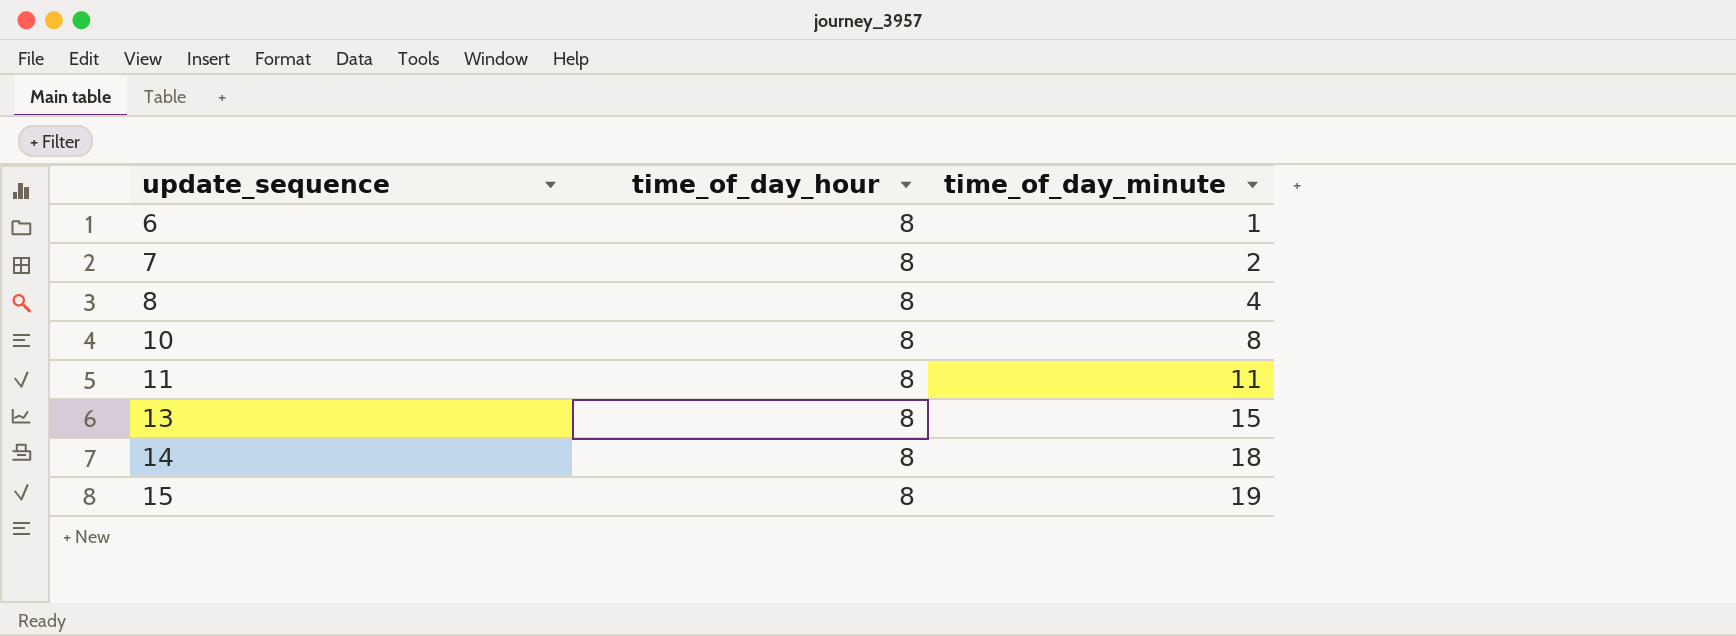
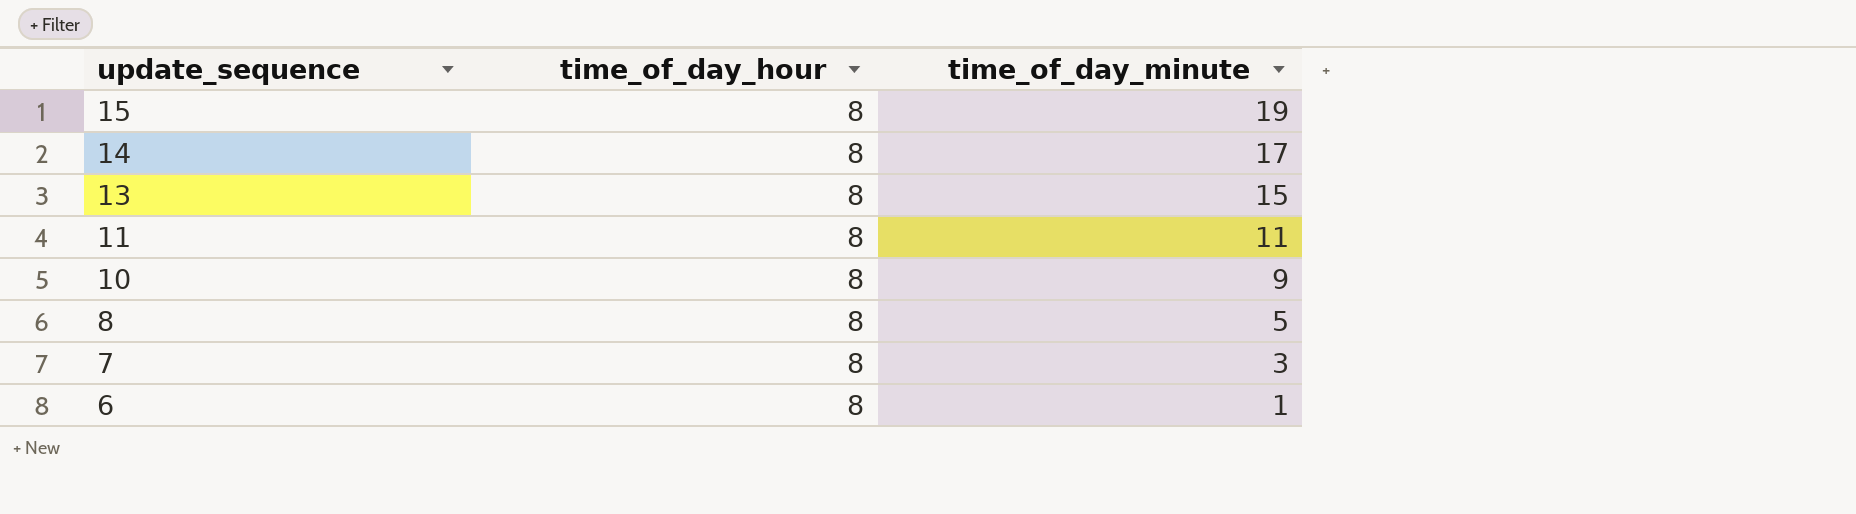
row order: update_sequence ascending -> update_sequence descending
14 | time_of_day_minute: 18 -> 17
10 | time_of_day_minute: 8 -> 9
8 | time_of_day_minute: 4 -> 5
7 | time_of_day_minute: 2 -> 3

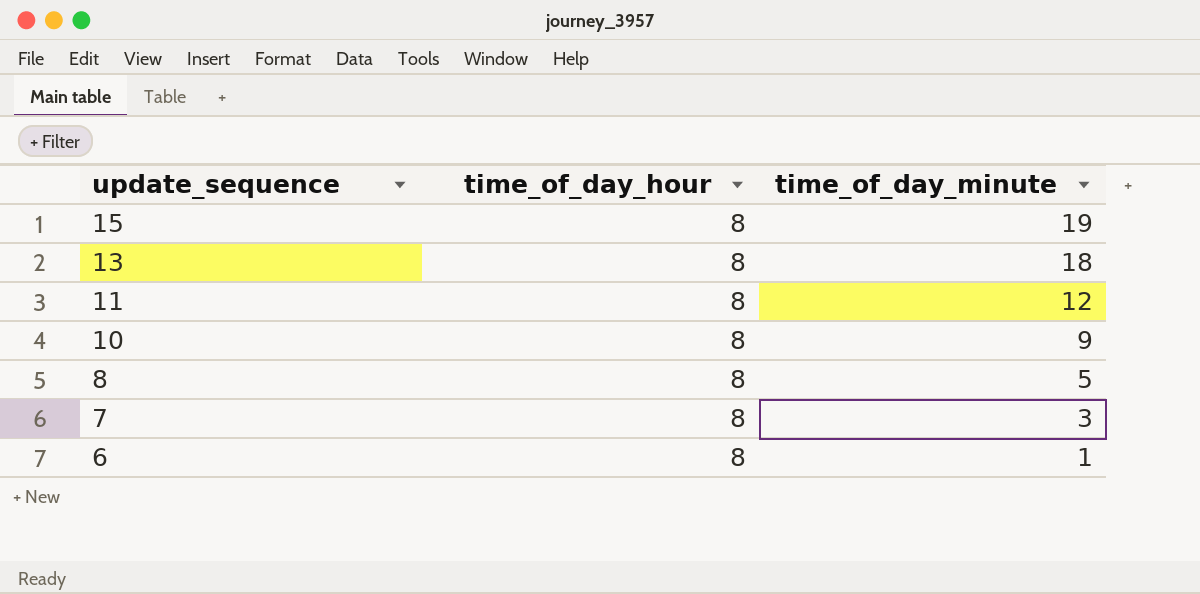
row 14: 8 | 17 -> none
13 | time_of_day_minute: 15 -> 18
11 | time_of_day_minute: 11 -> 12

